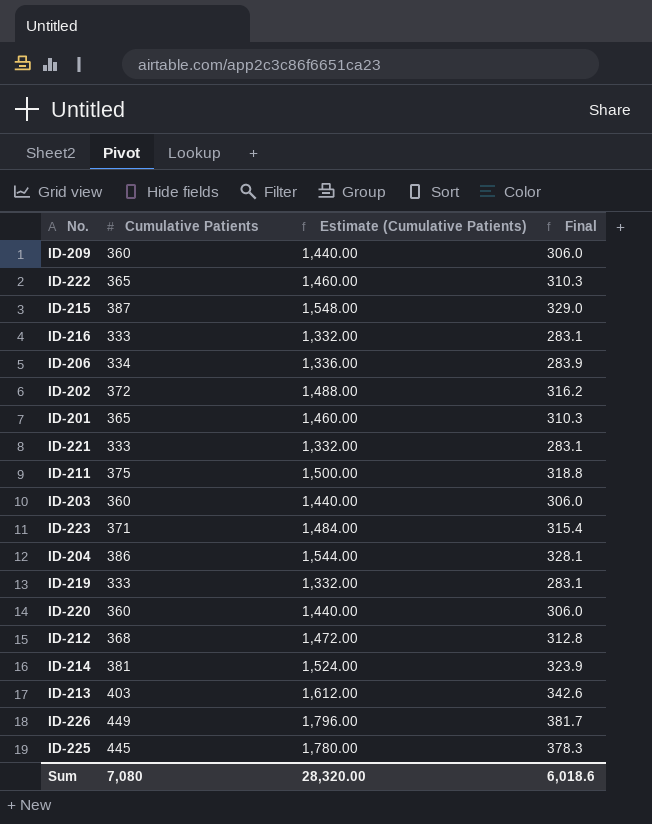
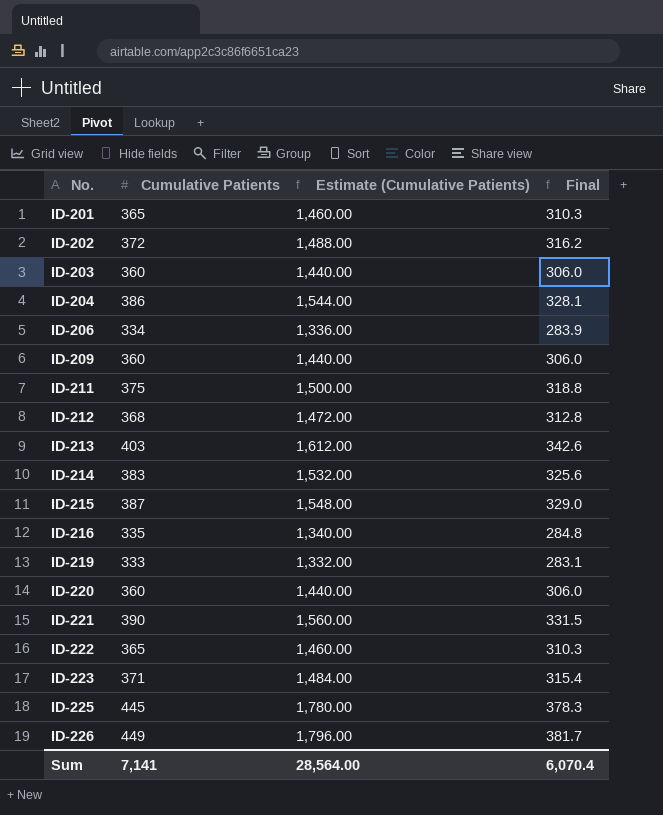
row order: none -> No. ascending
ID-214 | Cumulative Patients: 381 -> 383
ID-214 | Estimate (Cumulative Patients): 1,524.00 -> 1,532.00
ID-214 | Final: 323.9 -> 325.6
ID-216 | Cumulative Patients: 333 -> 335
ID-216 | Estimate (Cumulative Patients): 1,332.00 -> 1,340.00
ID-216 | Final: 283.1 -> 284.8
ID-221 | Cumulative Patients: 333 -> 390
ID-221 | Estimate (Cumulative Patients): 1,332.00 -> 1,560.00
ID-221 | Final: 283.1 -> 331.5
Sum | Cumulative Patients: 7,080 -> 7,141
Sum | Estimate (Cumulative Patients): 28,320.00 -> 28,564.00
Sum | Final: 6,018.6 -> 6,070.4

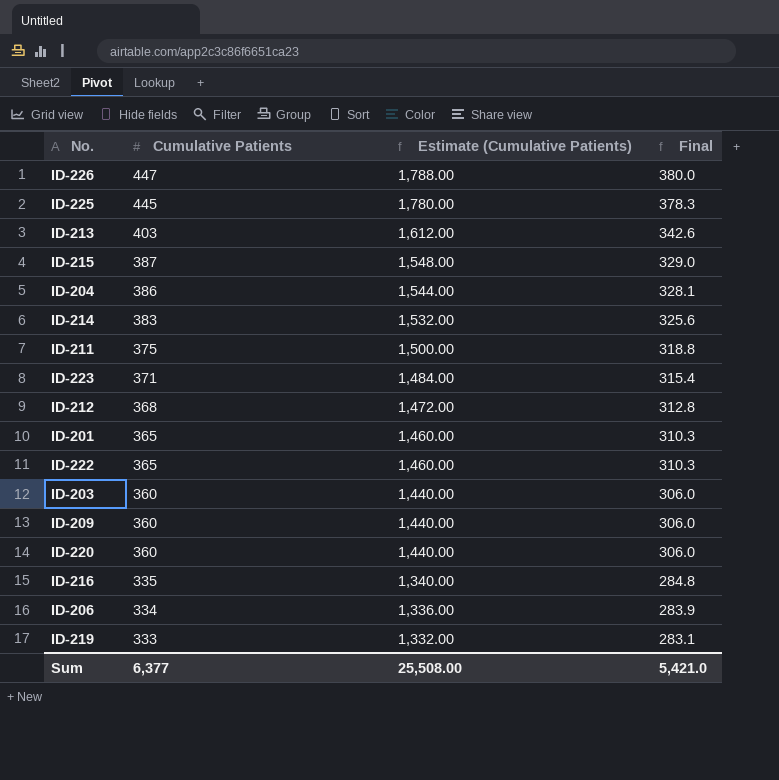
row order: No. ascending -> Cumulative Patients descending
row ID-202: 372 | 1,488.00 | 316.2 -> none
row ID-221: 390 | 1,560.00 | 331.5 -> none
ID-226 | Cumulative Patients: 449 -> 447
ID-226 | Estimate (Cumulative Patients): 1,796.00 -> 1,788.00
ID-226 | Final: 381.7 -> 380.0
Sum | Cumulative Patients: 7,141 -> 6,377
Sum | Estimate (Cumulative Patients): 28,564.00 -> 25,508.00
Sum | Final: 6,070.4 -> 5,421.0

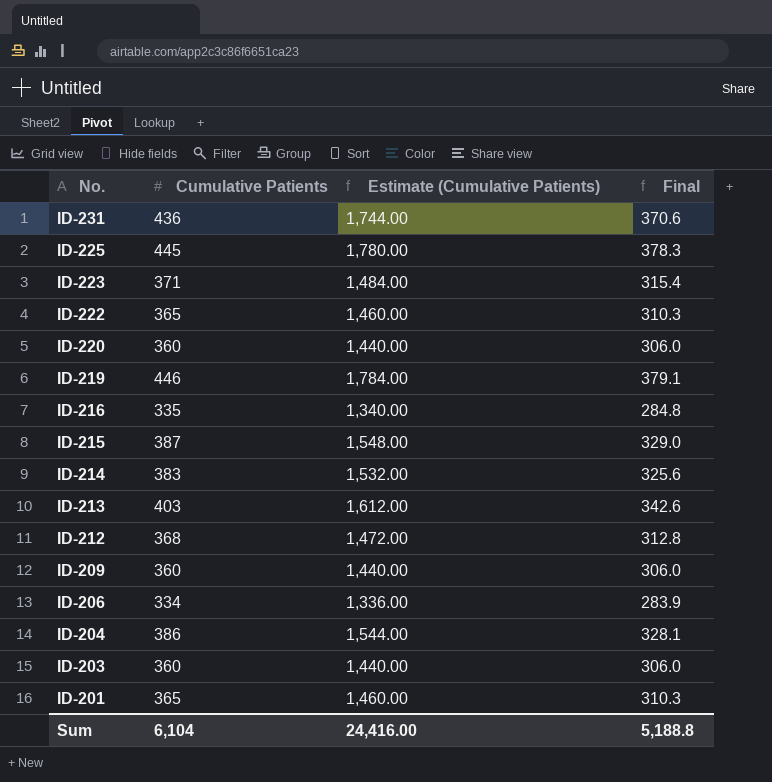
row order: Cumulative Patients descending -> No. descending
row ID-226: 447 | 1,788.00 | 380.0 -> none
row ID-211: 375 | 1,500.00 | 318.8 -> none
row ID-231: none -> 436 | 1,744.00 | 370.6
ID-219 | Cumulative Patients: 333 -> 446
ID-219 | Estimate (Cumulative Patients): 1,332.00 -> 1,784.00
ID-219 | Final: 283.1 -> 379.1
Sum | Cumulative Patients: 6,377 -> 6,104
Sum | Estimate (Cumulative Patients): 25,508.00 -> 24,416.00
Sum | Final: 5,421.0 -> 5,188.8

